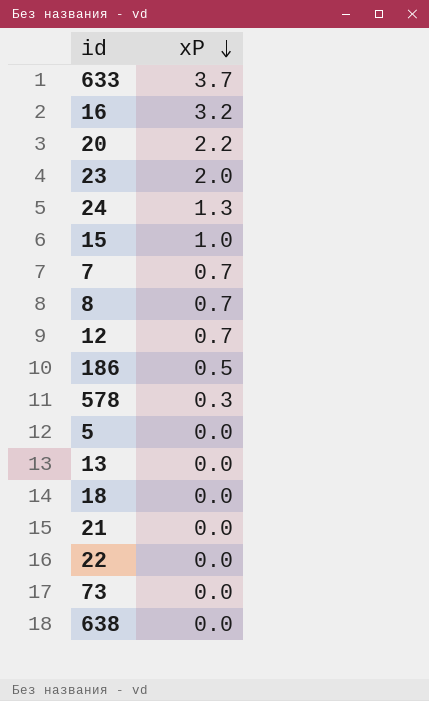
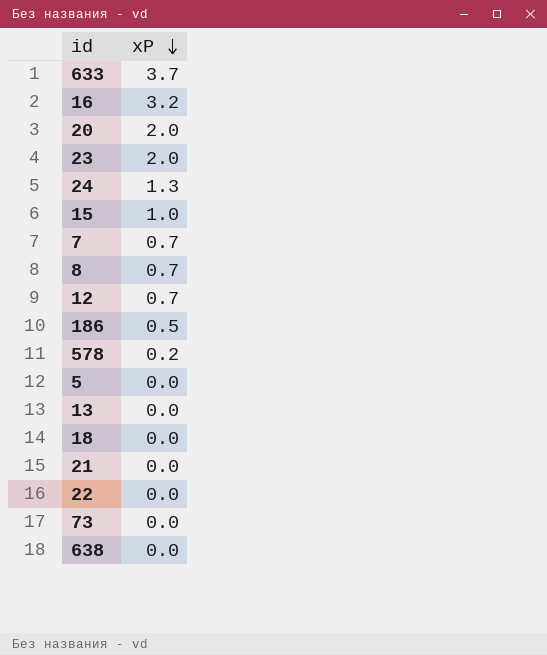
20 | xP: 2.2 -> 2.0
578 | xP: 0.3 -> 0.2

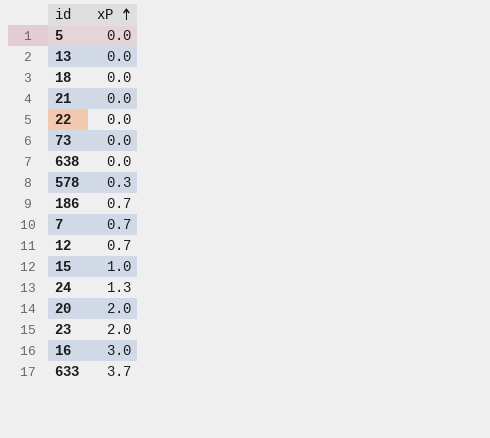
row order: xP descending -> xP ascending
row 8: 0.7 -> none
578 | xP: 0.2 -> 0.3
186 | xP: 0.5 -> 0.7
16 | xP: 3.2 -> 3.0

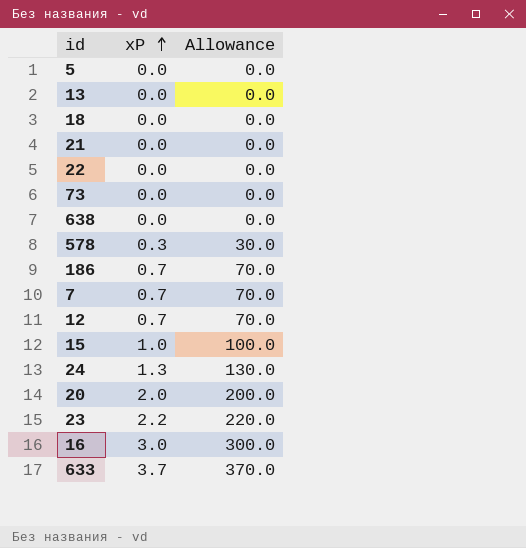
column Allowance | formula: none -> [xP] * 100
23 | xP: 2.0 -> 2.2

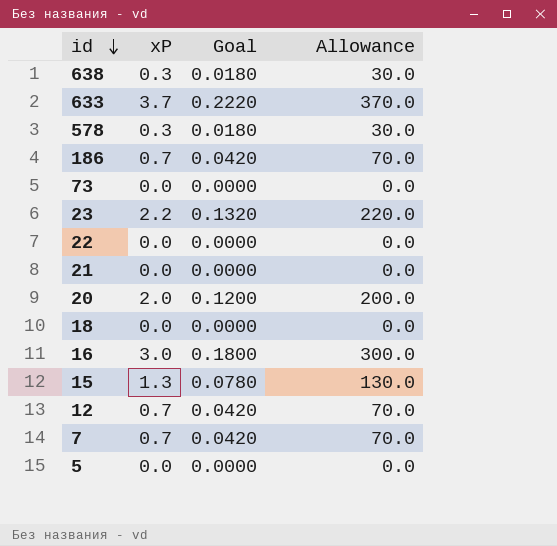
row order: xP ascending -> id descending
column Goal | formula: none -> [xP] * 0.06
row 13: 0.0 | 0.0 -> none
row 24: 1.3 | 130.0 -> none
638 | xP: 0.0 -> 0.3
638 | Allowance: 0.0 -> 30.0
15 | xP: 1.0 -> 1.3
15 | Allowance: 100.0 -> 130.0

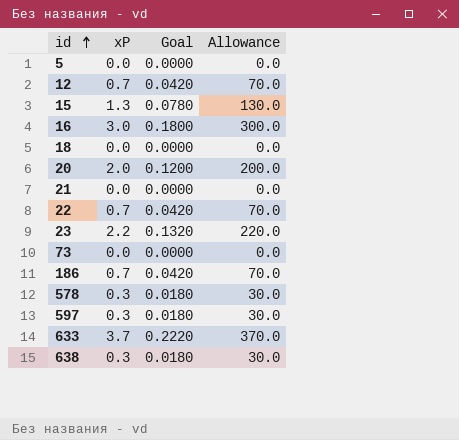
row order: id descending -> id ascending
row 7: 0.7 | 0.0420 | 70.0 -> none
22 | xP: 0.0 -> 0.7
22 | Goal: 0.0000 -> 0.0420
22 | Allowance: 0.0 -> 70.0
row 597: none -> 0.3 | 0.0180 | 30.0

